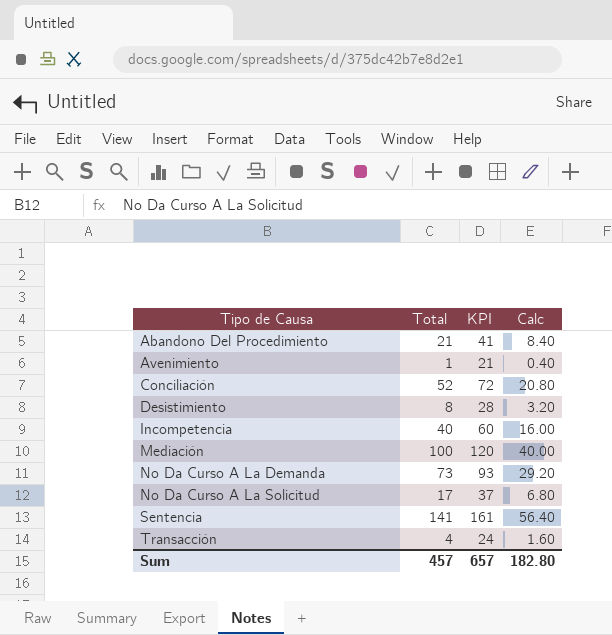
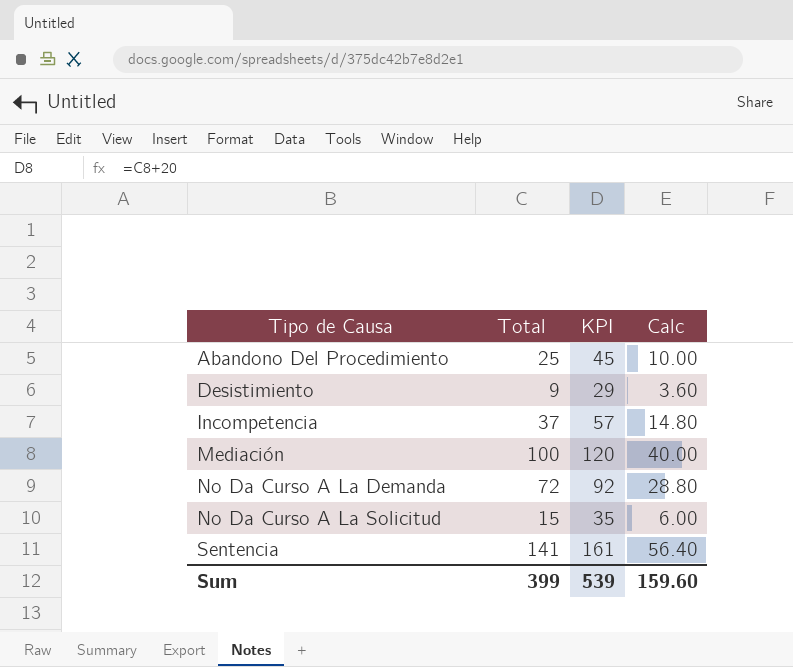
row Avenimiento: 1 | 21 | 0.40 -> none
row Conciliación: 52 | 72 | 20.80 -> none
row Transacción: 4 | 24 | 1.60 -> none
Abandono Del Procedimiento | Total: 21 -> 25
Abandono Del Procedimiento | KPI: 41 -> 45
Abandono Del Procedimiento | Calc: 8.40 -> 10.00
Desistimiento | Total: 8 -> 9
Desistimiento | KPI: 28 -> 29
Desistimiento | Calc: 3.20 -> 3.60
Incompetencia | Total: 40 -> 37
Incompetencia | KPI: 60 -> 57
Incompetencia | Calc: 16.00 -> 14.80
No Da Curso A La Demanda | Total: 73 -> 72
No Da Curso A La Demanda | KPI: 93 -> 92
No Da Curso A La Demanda | Calc: 29.20 -> 28.80
No Da Curso A La Solicitud | Total: 17 -> 15
No Da Curso A La Solicitud | KPI: 37 -> 35
No Da Curso A La Solicitud | Calc: 6.80 -> 6.00
Sum | Total: 457 -> 399
Sum | KPI: 657 -> 539
Sum | Calc: 182.80 -> 159.60

